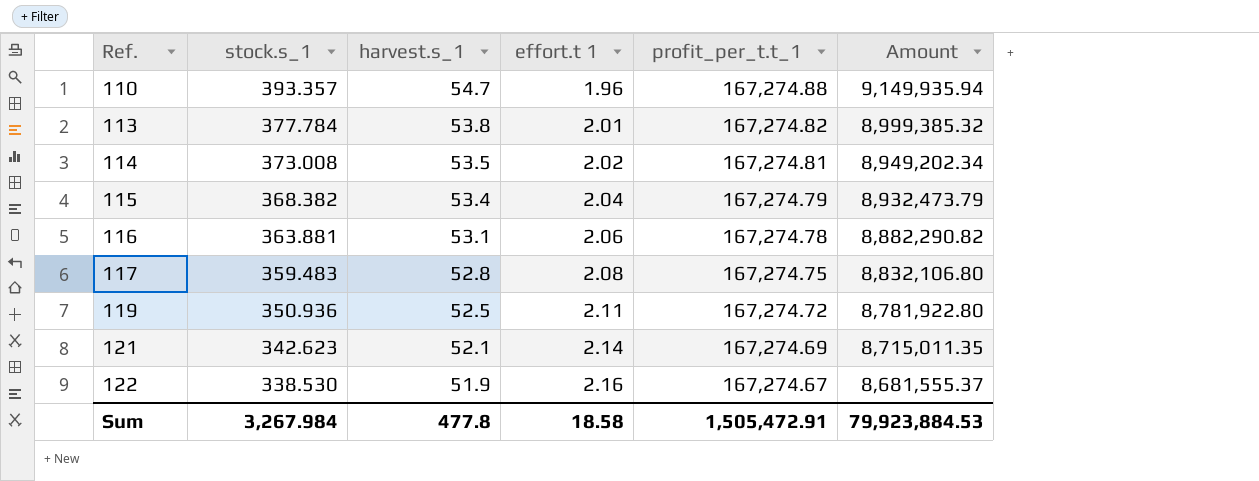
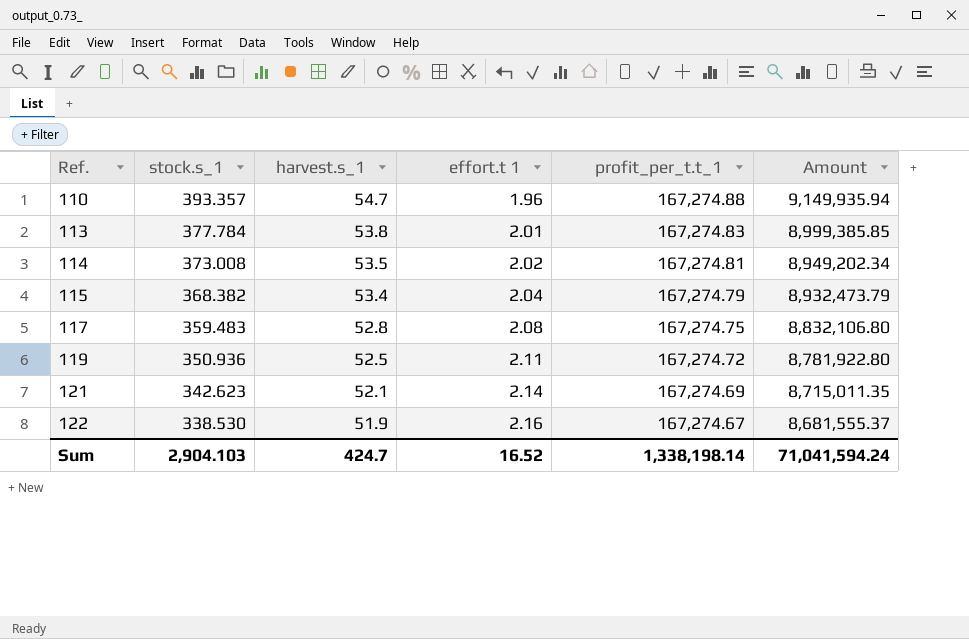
row 116: 363.881 | 53.1 | 2.06 | 167,274.78 | 8,882,290.82 -> none
113 | profit_per_t.t_1: 167,274.82 -> 167,274.83
113 | Amount: 8,999,385.32 -> 8,999,385.85
Sum | stock.s_1: 3,267.984 -> 2,904.103
Sum | harvest.s_1: 477.8 -> 424.7
Sum | effort.t 1: 18.58 -> 16.52
Sum | profit_per_t.t_1: 1,505,472.91 -> 1,338,198.14
Sum | Amount: 79,923,884.53 -> 71,041,594.24

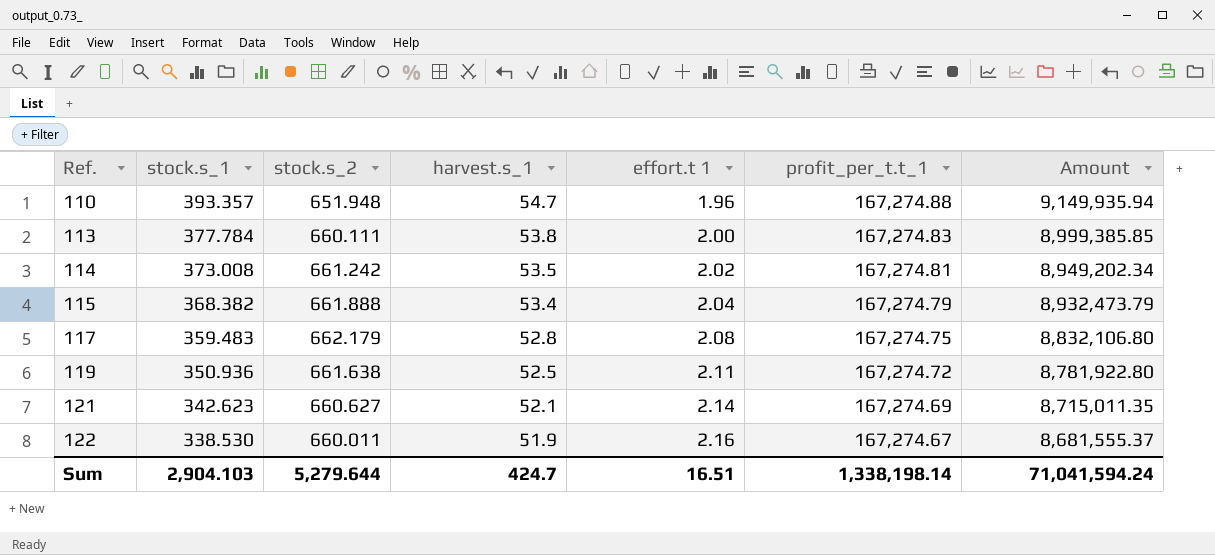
column stock.s_2 | position: none -> 3
113 | effort.t 1: 2.01 -> 2.00
Sum | effort.t 1: 16.52 -> 16.51

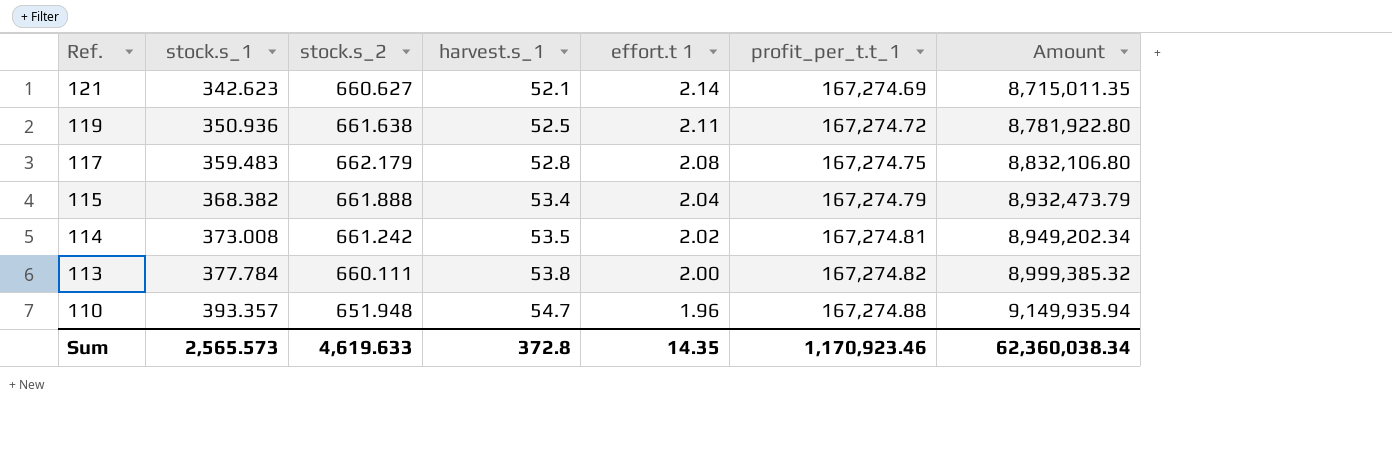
row order: Ref. ascending -> Ref. descending
row 122: 338.530 | 660.011 | 51.9 | 2.16 | 167,274.67 | 8,681,555.37 -> none
113 | profit_per_t.t_1: 167,274.83 -> 167,274.82
113 | Amount: 8,999,385.85 -> 8,999,385.32
Sum | stock.s_1: 2,904.103 -> 2,565.573
Sum | stock.s_2: 5,279.644 -> 4,619.633
Sum | harvest.s_1: 424.7 -> 372.8
Sum | effort.t 1: 16.51 -> 14.35
Sum | profit_per_t.t_1: 1,338,198.14 -> 1,170,923.46
Sum | Amount: 71,041,594.24 -> 62,360,038.34

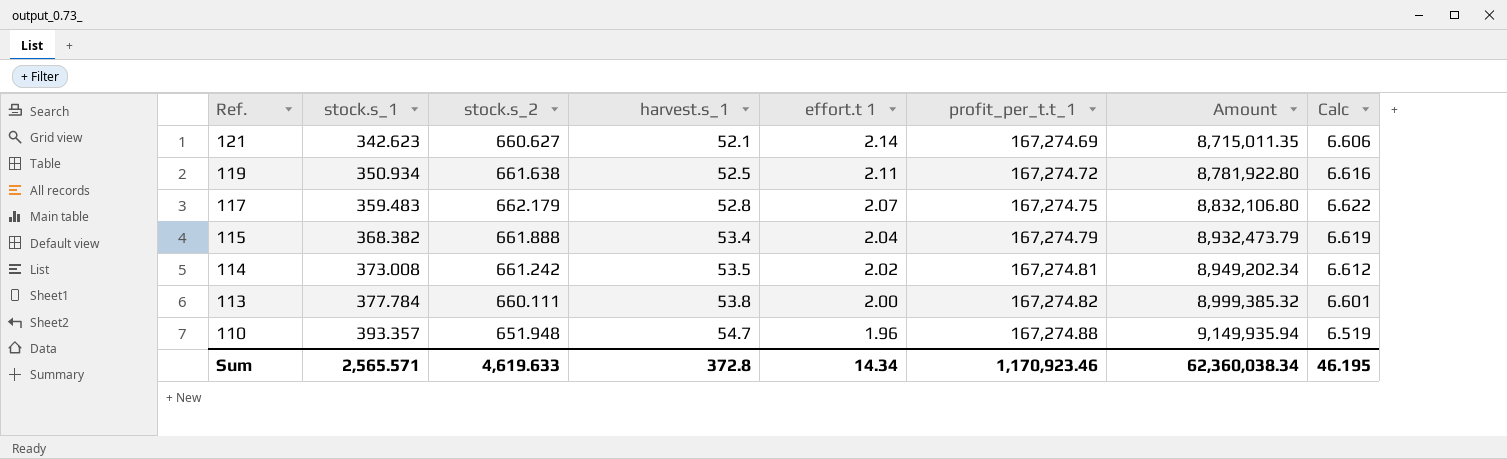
column Calc | formula: none -> [stock.s_2] * 0.01
119 | stock.s_1: 350.936 -> 350.934
117 | effort.t 1: 2.08 -> 2.07
Sum | stock.s_1: 2,565.573 -> 2,565.571
Sum | effort.t 1: 14.35 -> 14.34

